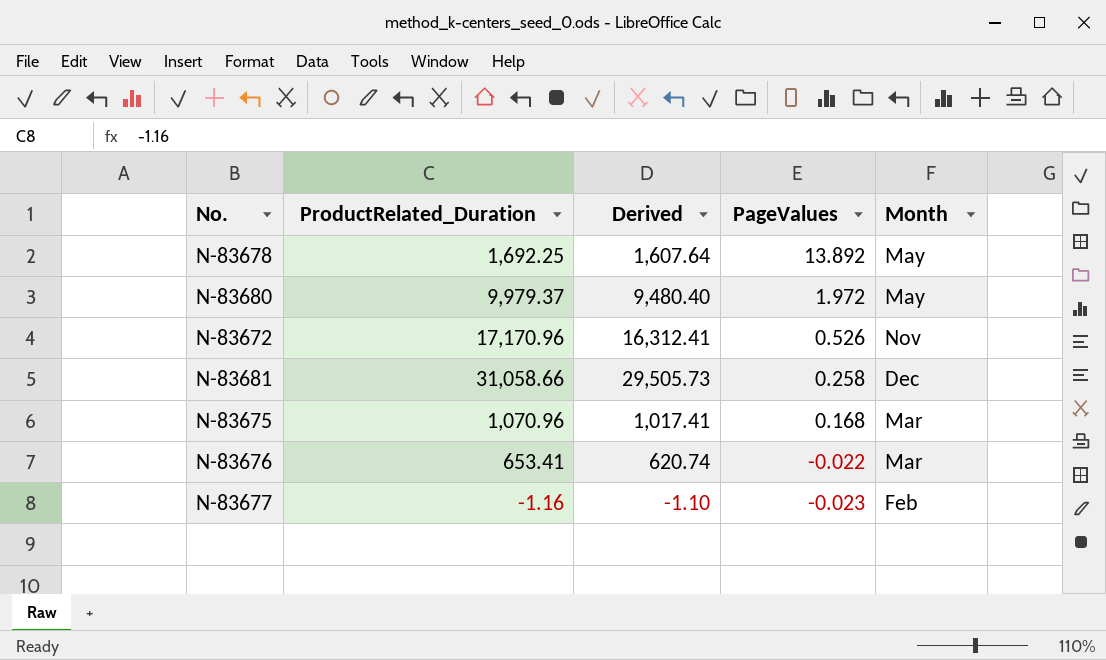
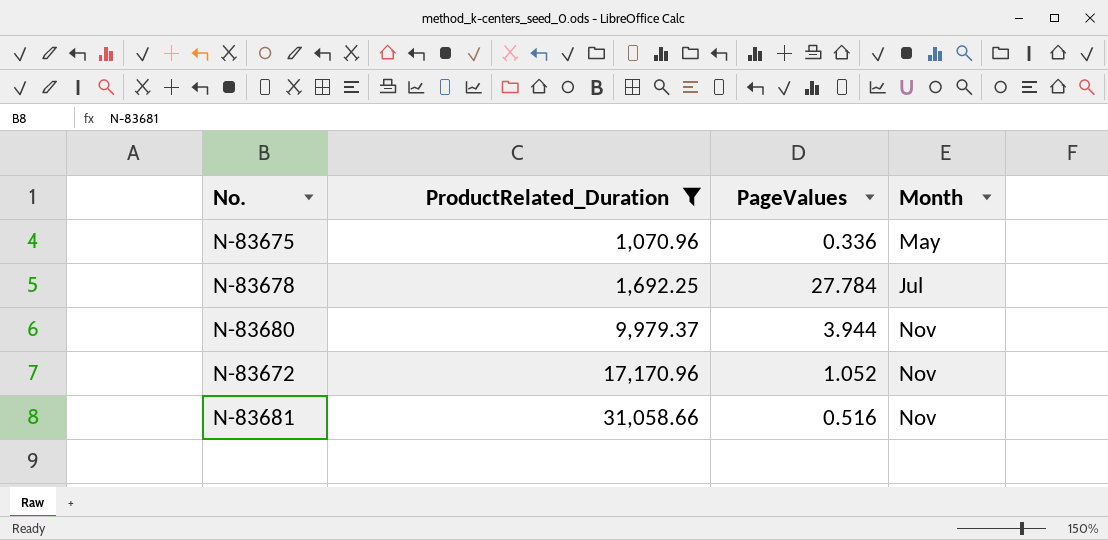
filter: none -> ProductRelated_Duration >= 1,070.96
row order: PageValues descending -> ProductRelated_Duration ascending
column Derived | formula: [ProductRelated_Duration] * 0.95 -> none
N-83675 | PageValues: 0.168 -> 0.336
N-83675 | Month: Mar -> May
N-83678 | PageValues: 13.892 -> 27.784
N-83678 | Month: May -> Jul
N-83680 | PageValues: 1.972 -> 3.944
N-83680 | Month: May -> Nov
N-83672 | PageValues: 0.526 -> 1.052
N-83681 | PageValues: 0.258 -> 0.516
N-83681 | Month: Dec -> Nov

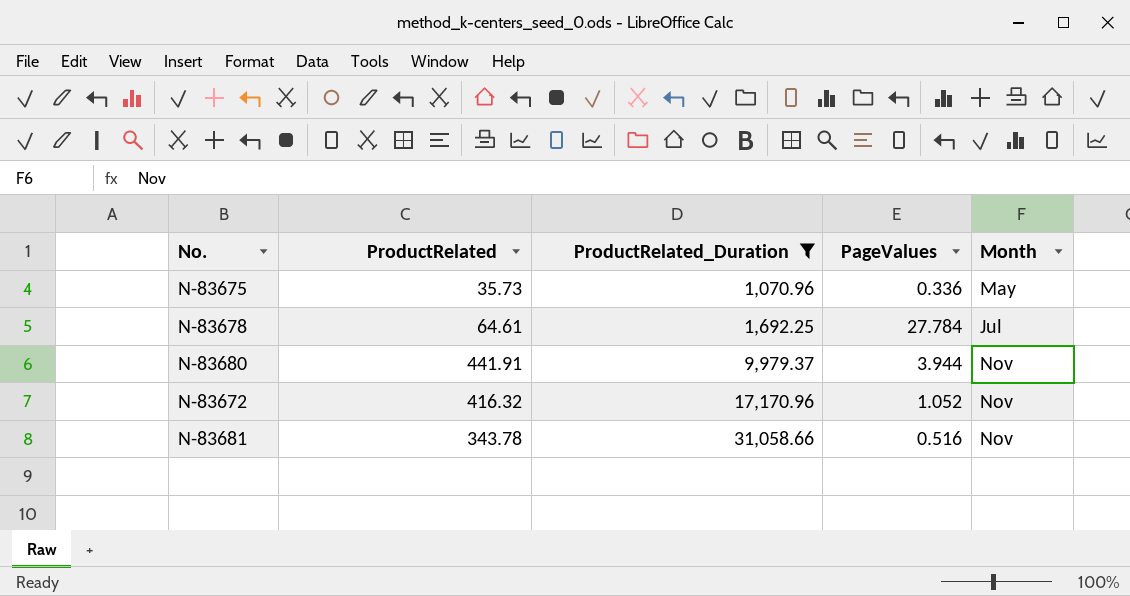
column ProductRelated | position: none -> 2

